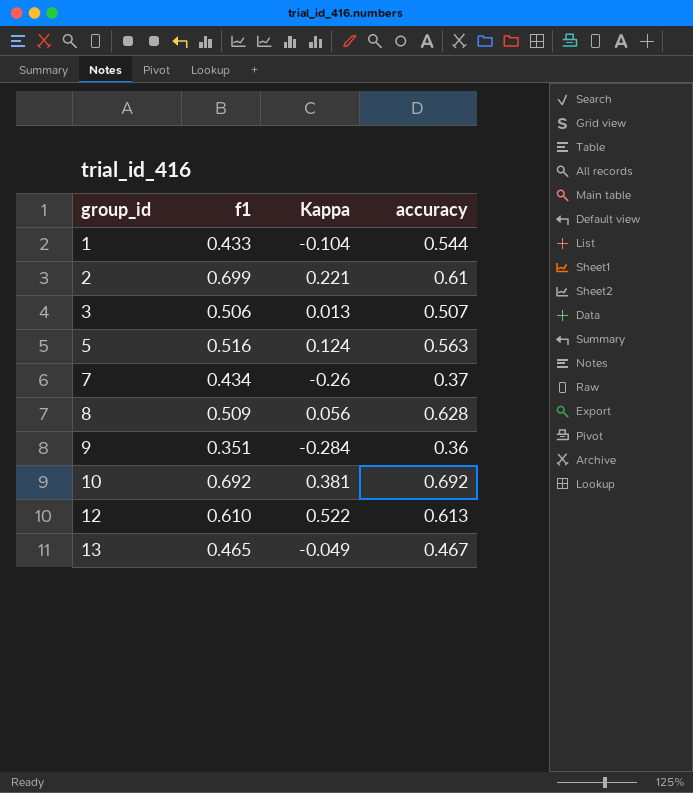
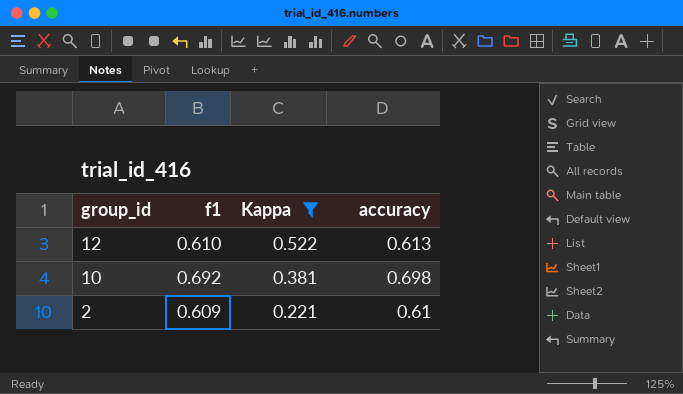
filter: none -> Kappa >= 0.221
row order: group_id ascending -> group_id descending
10 | accuracy: 0.692 -> 0.698
2 | f1: 0.699 -> 0.609

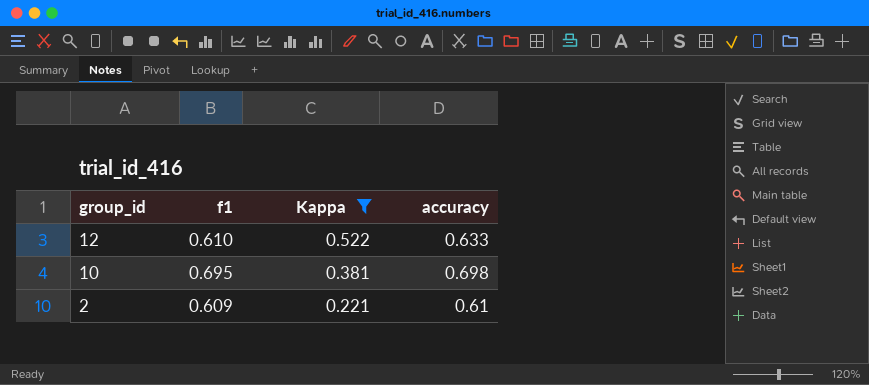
12 | accuracy: 0.613 -> 0.633
10 | f1: 0.692 -> 0.695

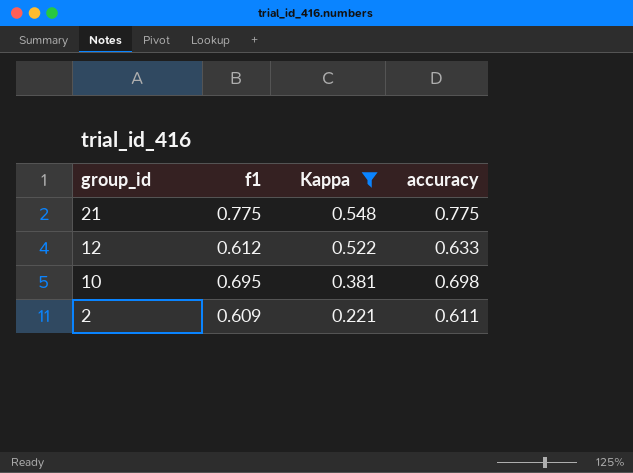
row 21: none -> 0.775 | 0.548 | 0.775
12 | f1: 0.610 -> 0.612
2 | accuracy: 0.61 -> 0.611

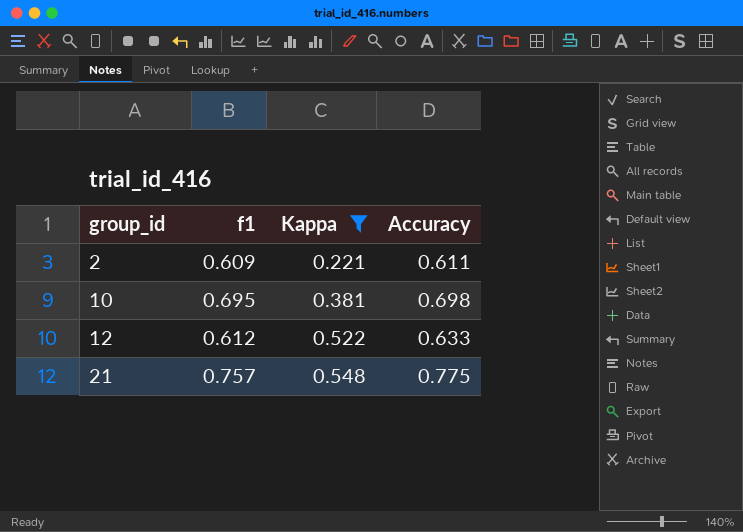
row order: group_id descending -> group_id ascending
column name: accuracy -> Accuracy
21 | f1: 0.775 -> 0.757

